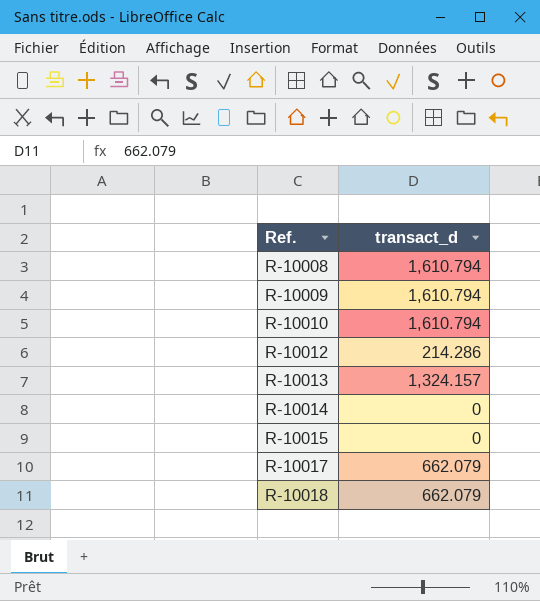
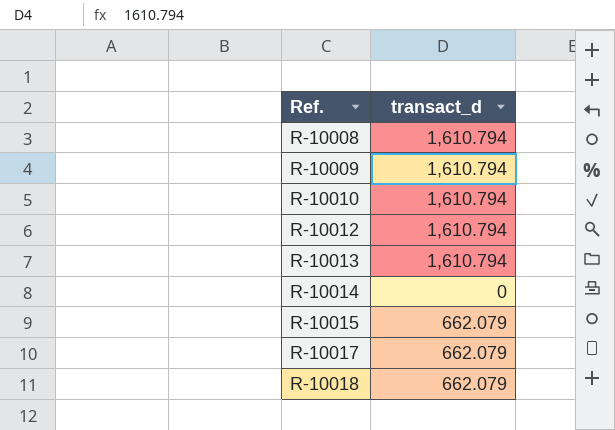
R-10012 | transact_d: 214.286 -> 1,610.794
R-10013 | transact_d: 1,324.157 -> 1,610.794
R-10015 | transact_d: 0 -> 662.079

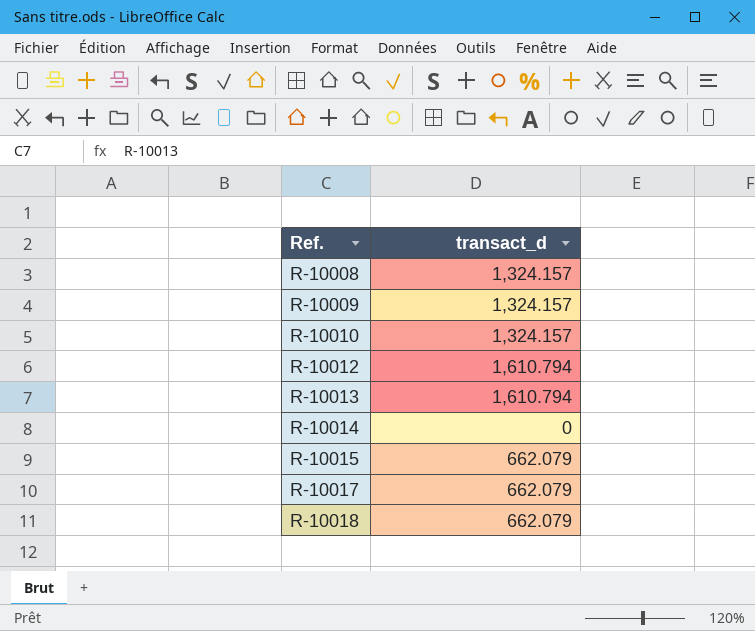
R-10008 | transact_d: 1,610.794 -> 1,324.157
R-10009 | transact_d: 1,610.794 -> 1,324.157
R-10010 | transact_d: 1,610.794 -> 1,324.157

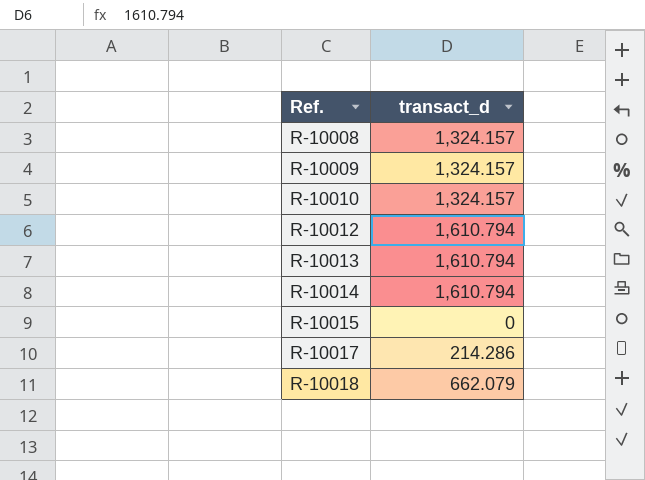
R-10014 | transact_d: 0 -> 1,610.794
R-10015 | transact_d: 662.079 -> 0
R-10017 | transact_d: 662.079 -> 214.286

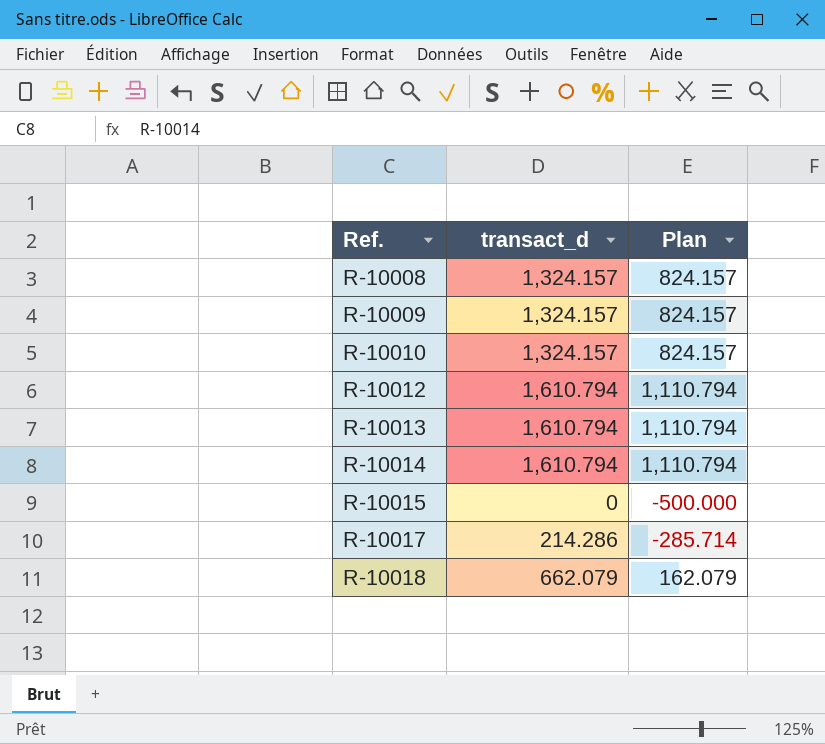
column Plan | formula: none -> [transact_d] - 500

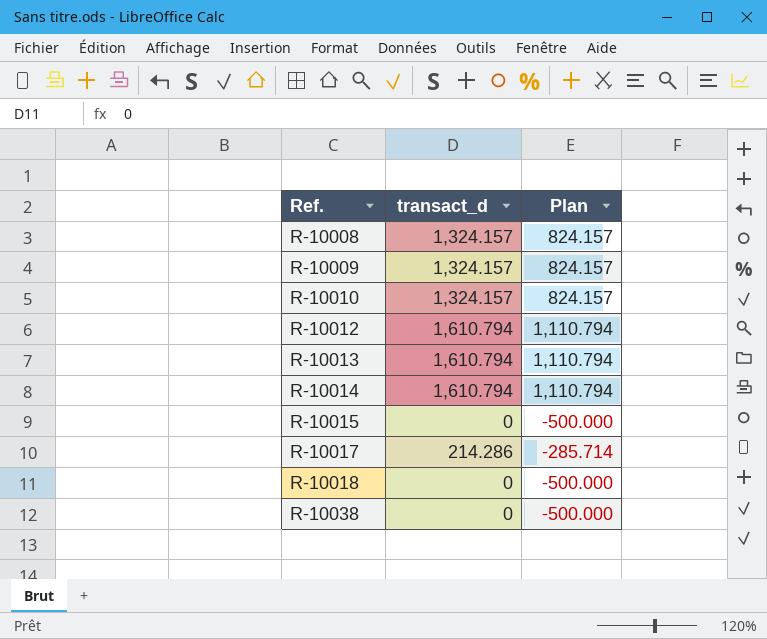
R-10018 | transact_d: 662.079 -> 0
R-10018 | Plan: 162.079 -> -500.000
row R-10038: none -> 0 | -500.000

